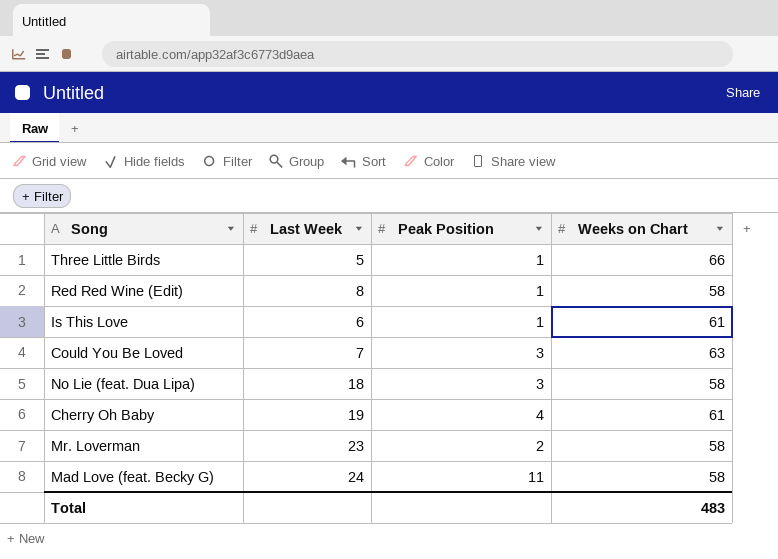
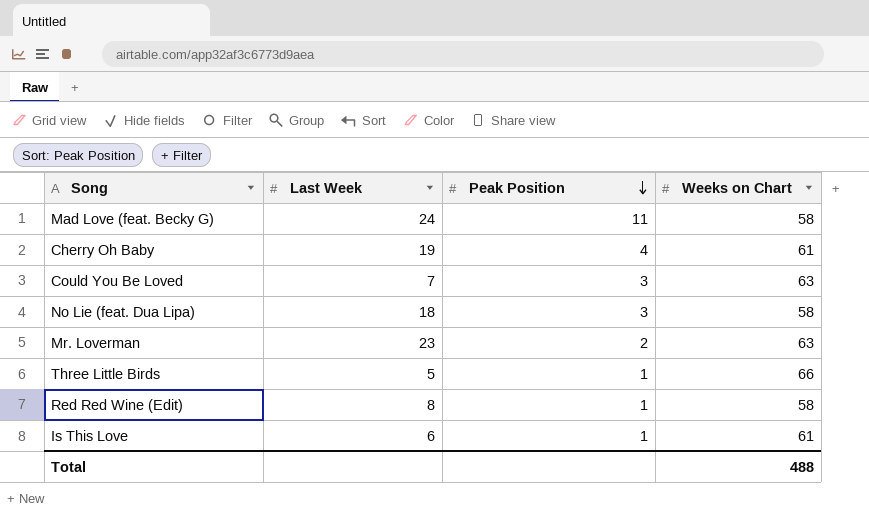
row order: none -> Peak Position descending
Mr. Loverman | Weeks on Chart: 58 -> 63
Total | Weeks on Chart: 483 -> 488

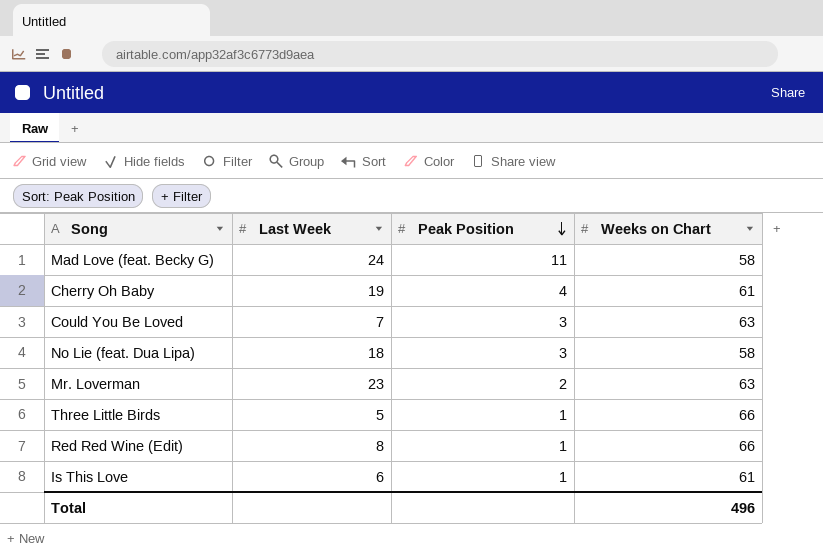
Red Red Wine (Edit) | Weeks on Chart: 58 -> 66
Total | Weeks on Chart: 488 -> 496

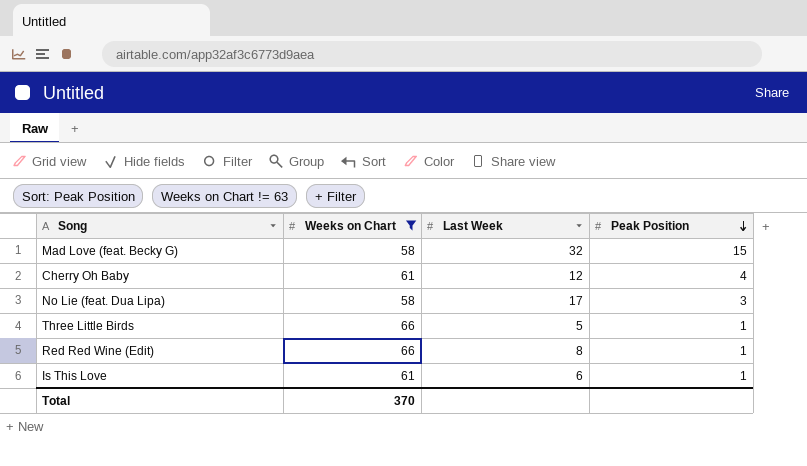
filter: none -> Weeks on Chart != 63
column Weeks on Chart | position: 4 -> 2
Mad Love (feat. Becky G) | Last Week: 24 -> 32
Mad Love (feat. Becky G) | Peak Position: 11 -> 15
Cherry Oh Baby | Last Week: 19 -> 12
No Lie (feat. Dua Lipa) | Last Week: 18 -> 17
Total | Weeks on Chart: 496 -> 370

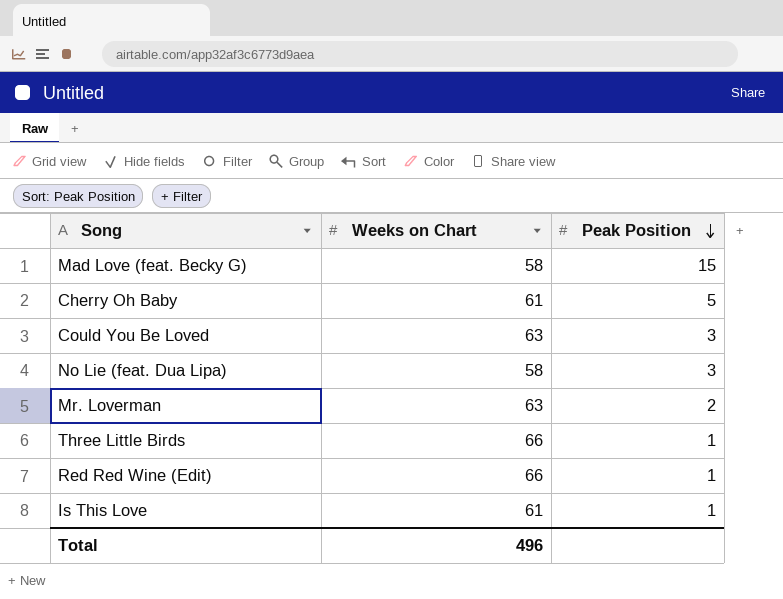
filter: Weeks on Chart != 63 -> none
column Last Week | position: 3 -> none
Cherry Oh Baby | Peak Position: 4 -> 5
Total | Weeks on Chart: 370 -> 496

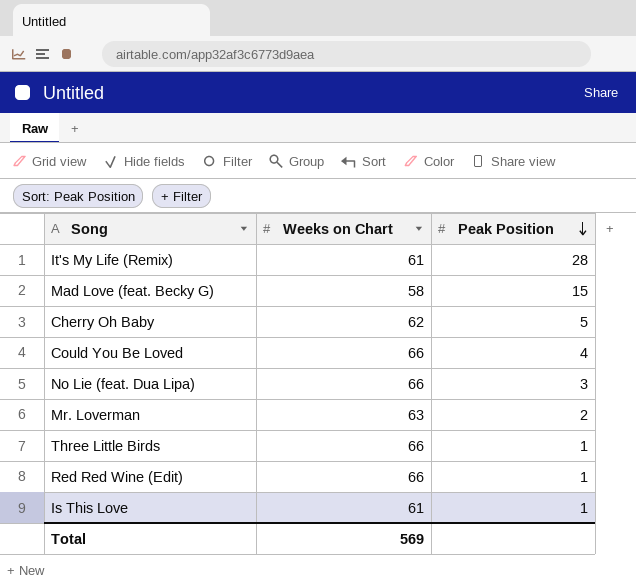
row It's My Life (Remix): none -> 61 | 28
Cherry Oh Baby | Weeks on Chart: 61 -> 62
Could You Be Loved | Weeks on Chart: 63 -> 66
Could You Be Loved | Peak Position: 3 -> 4
No Lie (feat. Dua Lipa) | Weeks on Chart: 58 -> 66
Total | Weeks on Chart: 496 -> 569

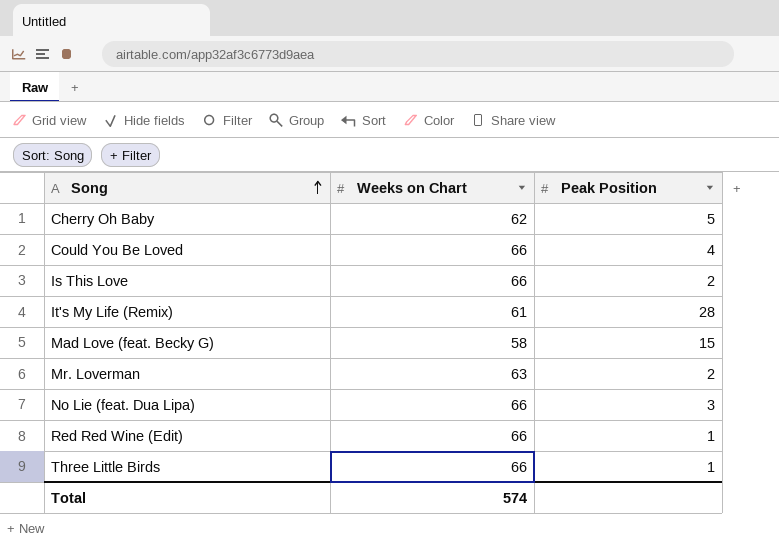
row order: Peak Position descending -> Song ascending
Is This Love | Weeks on Chart: 61 -> 66
Is This Love | Peak Position: 1 -> 2
Total | Weeks on Chart: 569 -> 574

